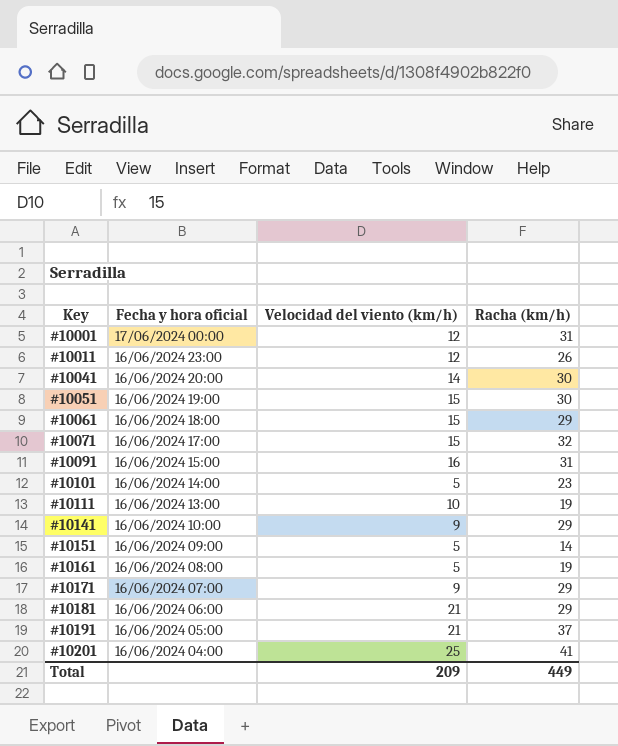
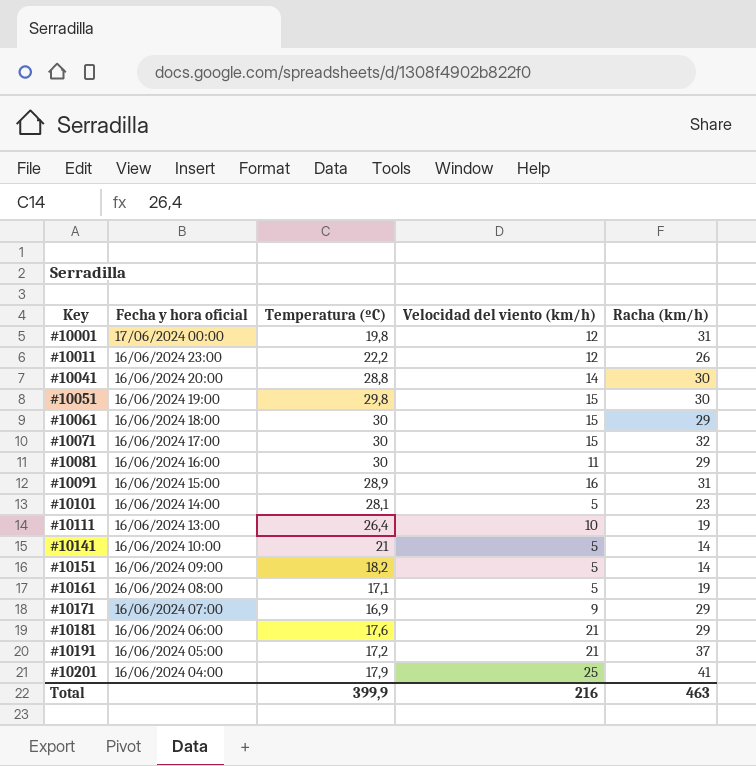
column Temperatura (ºC) | position: none -> 3
row #10081: none -> 16/06/2024 16:00 | 30 | 11 | 29
#10141 | Velocidad del viento (km/h): 9 -> 5
#10141 | Racha (km/h): 29 -> 14
Total | Velocidad del viento (km/h): 209 -> 216
Total | Racha (km/h): 449 -> 463

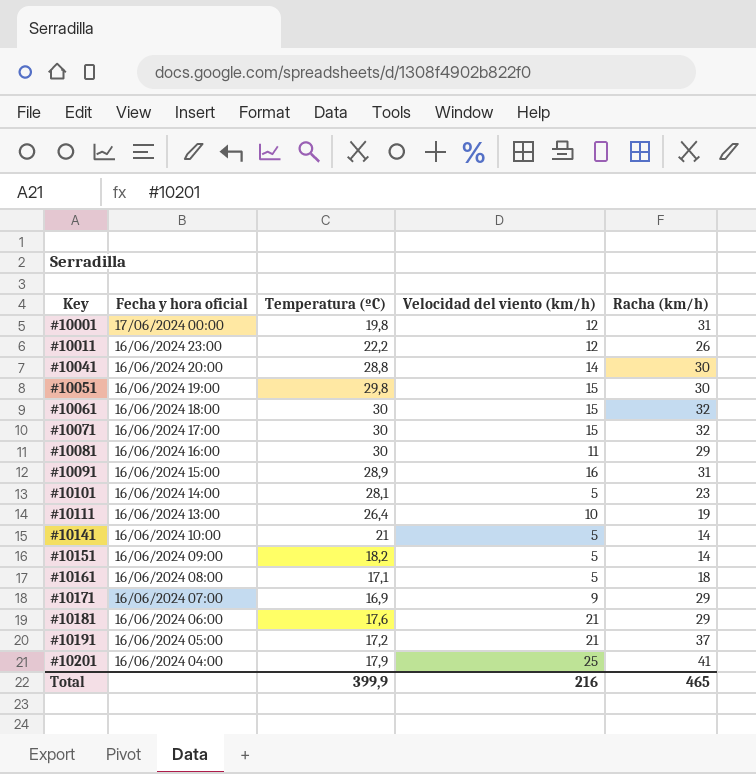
#10061 | Racha (km/h): 29 -> 32
#10161 | Racha (km/h): 19 -> 18
Total | Racha (km/h): 463 -> 465

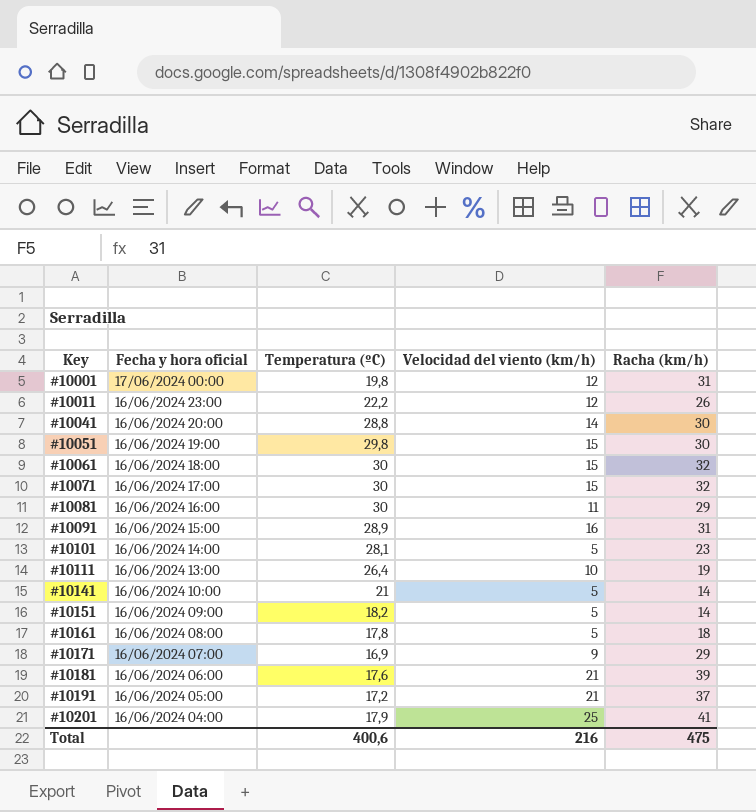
#10161 | Temperatura (ºC): 17,1 -> 17,8
#10181 | Racha (km/h): 29 -> 39
Total | Temperatura (ºC): 399,9 -> 400,6
Total | Racha (km/h): 465 -> 475

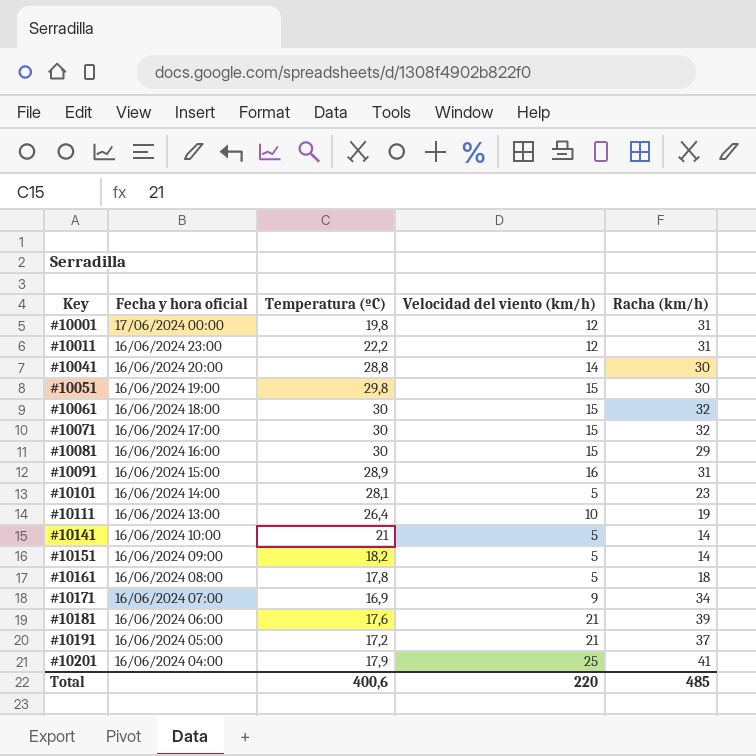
#10011 | Racha (km/h): 26 -> 31
#10081 | Velocidad del viento (km/h): 11 -> 15
#10171 | Racha (km/h): 29 -> 34
Total | Velocidad del viento (km/h): 216 -> 220
Total | Racha (km/h): 475 -> 485

